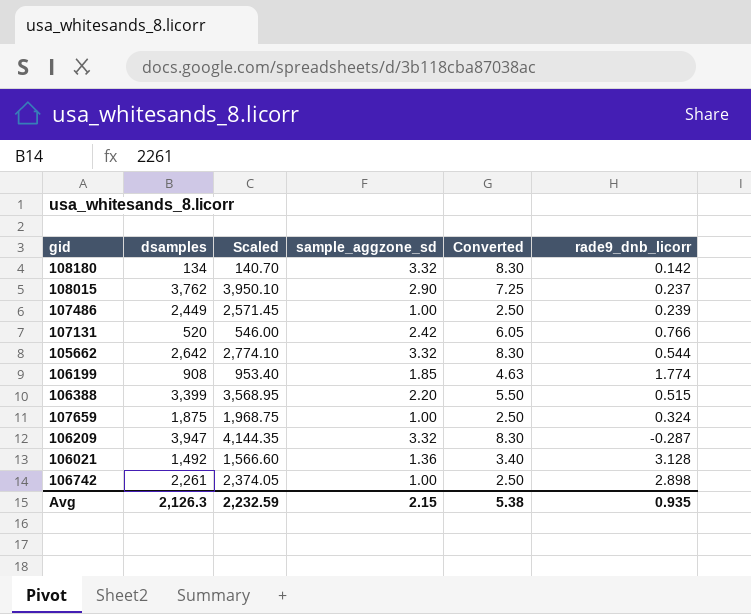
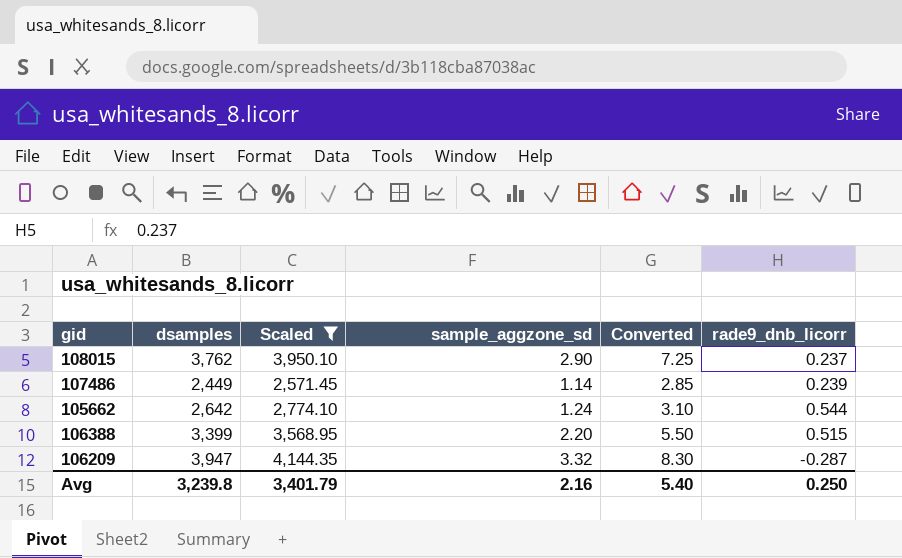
filter: none -> Scaled >= 2,571.45
107486 | sample_aggzone_sd: 1.00 -> 1.14
107486 | Converted: 2.50 -> 2.85
105662 | sample_aggzone_sd: 3.32 -> 1.24
105662 | Converted: 8.30 -> 3.10
Avg | dsamples: 2,126.3 -> 3,239.8
Avg | Scaled: 2,232.59 -> 3,401.79
Avg | sample_aggzone_sd: 2.15 -> 2.16
Avg | Converted: 5.38 -> 5.40
Avg | rade9_dnb_licorr: 0.935 -> 0.250

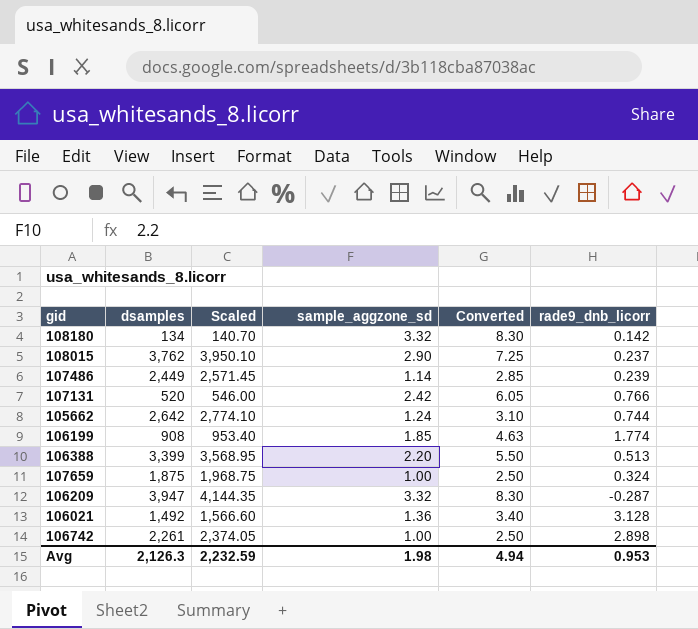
filter: Scaled >= 2,571.45 -> none
105662 | rade9_dnb_licorr: 0.544 -> 0.744
106388 | rade9_dnb_licorr: 0.515 -> 0.513
Avg | dsamples: 3,239.8 -> 2,126.3
Avg | Scaled: 3,401.79 -> 2,232.59
Avg | sample_aggzone_sd: 2.16 -> 1.98
Avg | Converted: 5.40 -> 4.94
Avg | rade9_dnb_licorr: 0.250 -> 0.953

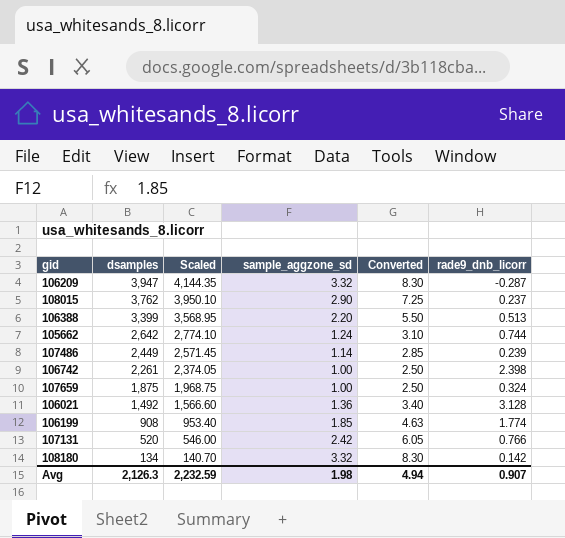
row order: none -> dsamples descending
106742 | rade9_dnb_licorr: 2.898 -> 2.398
Avg | rade9_dnb_licorr: 0.953 -> 0.907

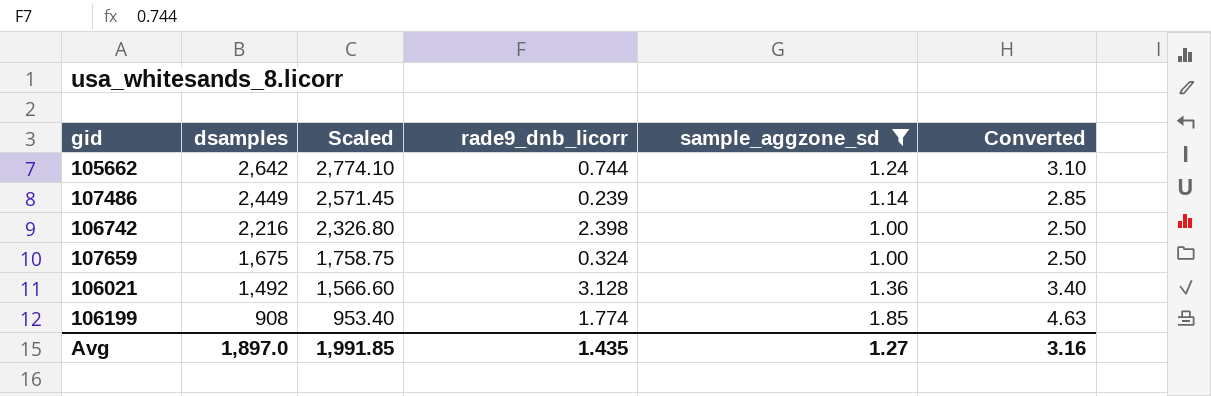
filter: none -> sample_aggzone_sd <= 1.85
column rade9_dnb_licorr | position: 6 -> 4
106742 | dsamples: 2,261 -> 2,216
106742 | Scaled: 2,374.05 -> 2,326.80
107659 | dsamples: 1,875 -> 1,675
107659 | Scaled: 1,968.75 -> 1,758.75
Avg | dsamples: 2,126.3 -> 1,897.0
Avg | Scaled: 2,232.59 -> 1,991.85
Avg | rade9_dnb_licorr: 0.907 -> 1.435
Avg | sample_aggzone_sd: 1.98 -> 1.27
Avg | Converted: 4.94 -> 3.16

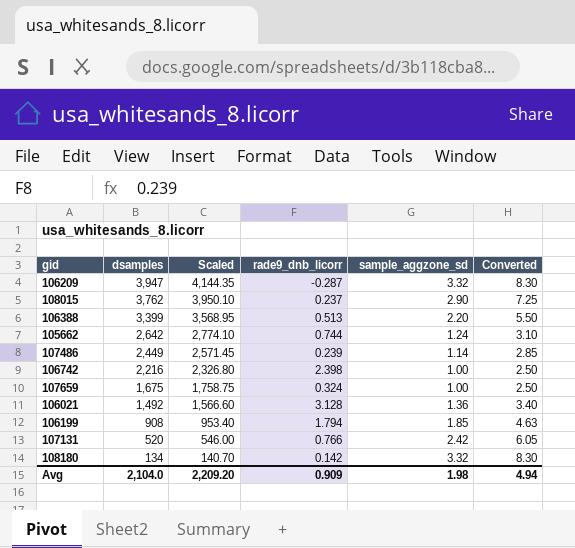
filter: sample_aggzone_sd <= 1.85 -> none
106199 | rade9_dnb_licorr: 1.774 -> 1.794
Avg | dsamples: 1,897.0 -> 2,104.0
Avg | Scaled: 1,991.85 -> 2,209.20
Avg | rade9_dnb_licorr: 1.435 -> 0.909
Avg | sample_aggzone_sd: 1.27 -> 1.98
Avg | Converted: 3.16 -> 4.94

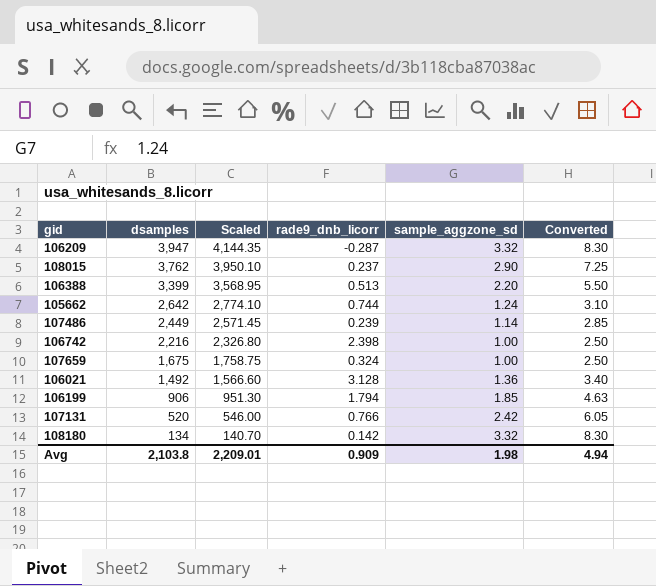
106199 | dsamples: 908 -> 906
106199 | Scaled: 953.40 -> 951.30
Avg | dsamples: 2,104.0 -> 2,103.8
Avg | Scaled: 2,209.20 -> 2,209.01

